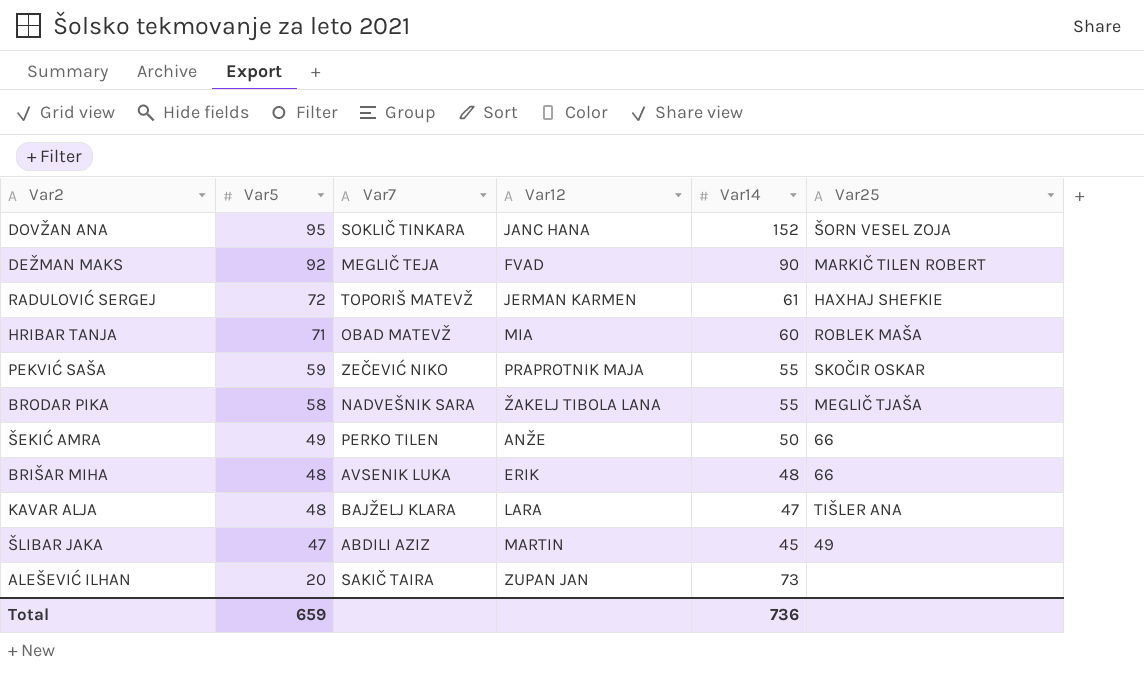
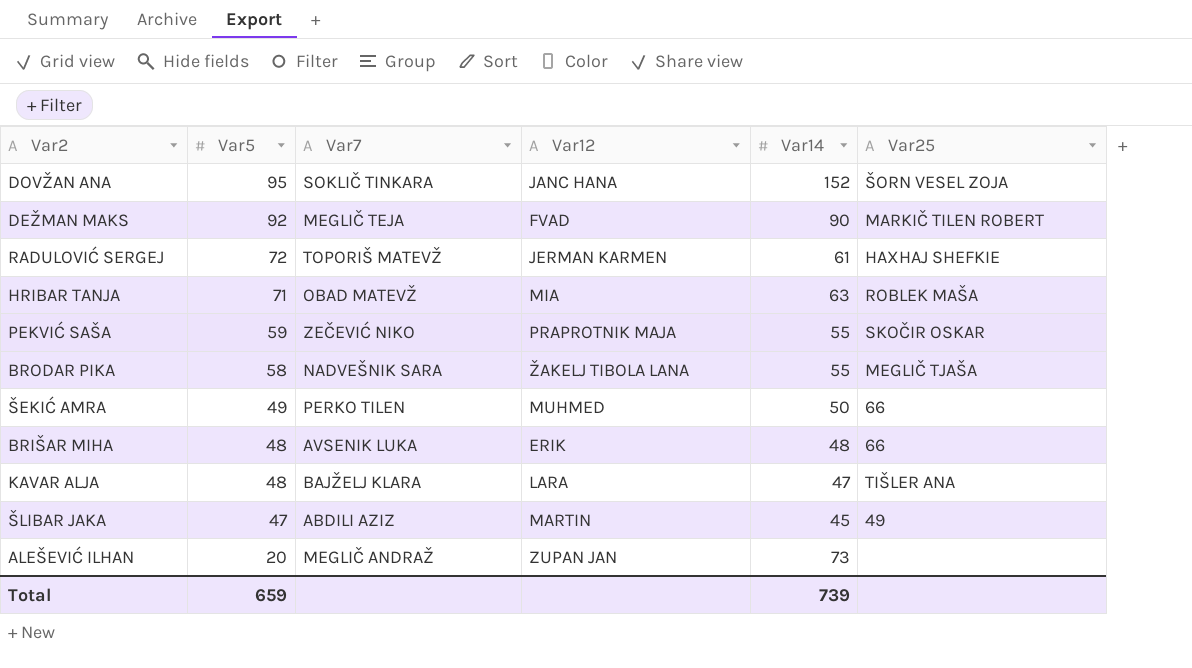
HRIBAR TANJA | Var14: 60 -> 63
ŠEKIĆ AMRA | Var12: ANŽE -> MUHMED
ALEŠEVIĆ ILHAN | Var7: SAKIČ TAIRA -> MEGLIČ ANDRAŽ
Total | Var14: 736 -> 739

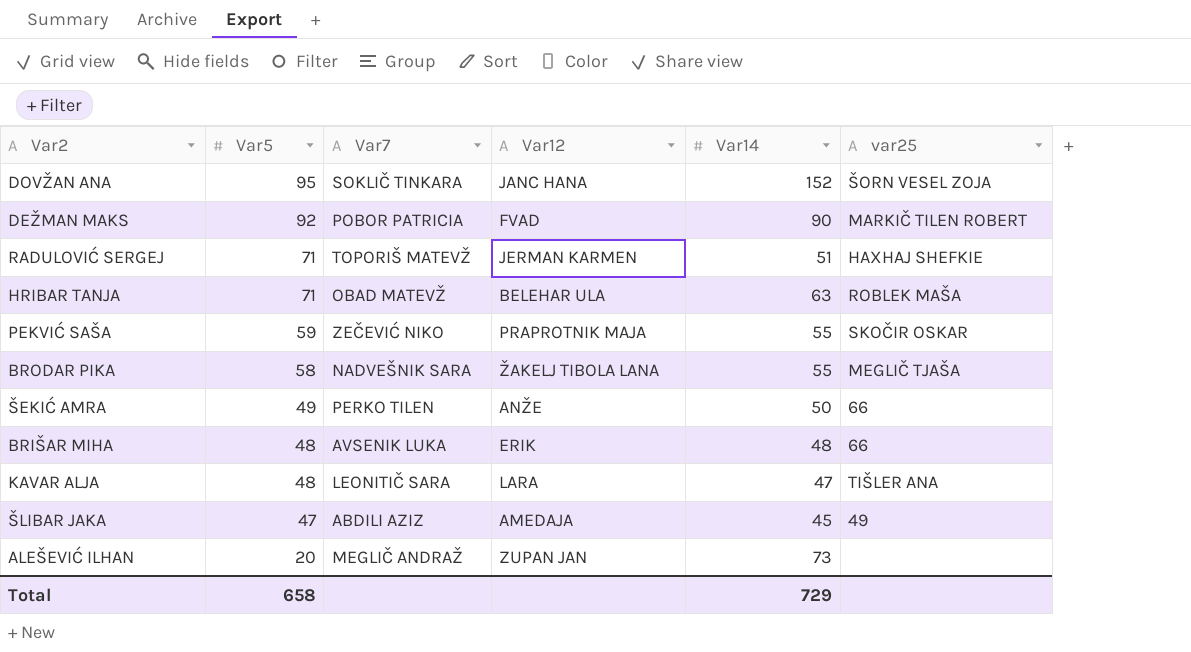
column name: Var25 -> var25
DEŽMAN MAKS | Var7: MEGLIČ TEJA -> POBOR PATRICIA
RADULOVIĆ SERGEJ | Var5: 72 -> 71
RADULOVIĆ SERGEJ | Var14: 61 -> 51
HRIBAR TANJA | Var12: MIA -> BELEHAR ULA
ŠEKIĆ AMRA | Var12: MUHMED -> ANŽE
KAVAR ALJA | Var7: BAJŽELJ KLARA -> LEONITIČ SARA
ŠLIBAR JAKA | Var12: MARTIN -> AMEDAJA
Total | Var5: 659 -> 658
Total | Var14: 739 -> 729

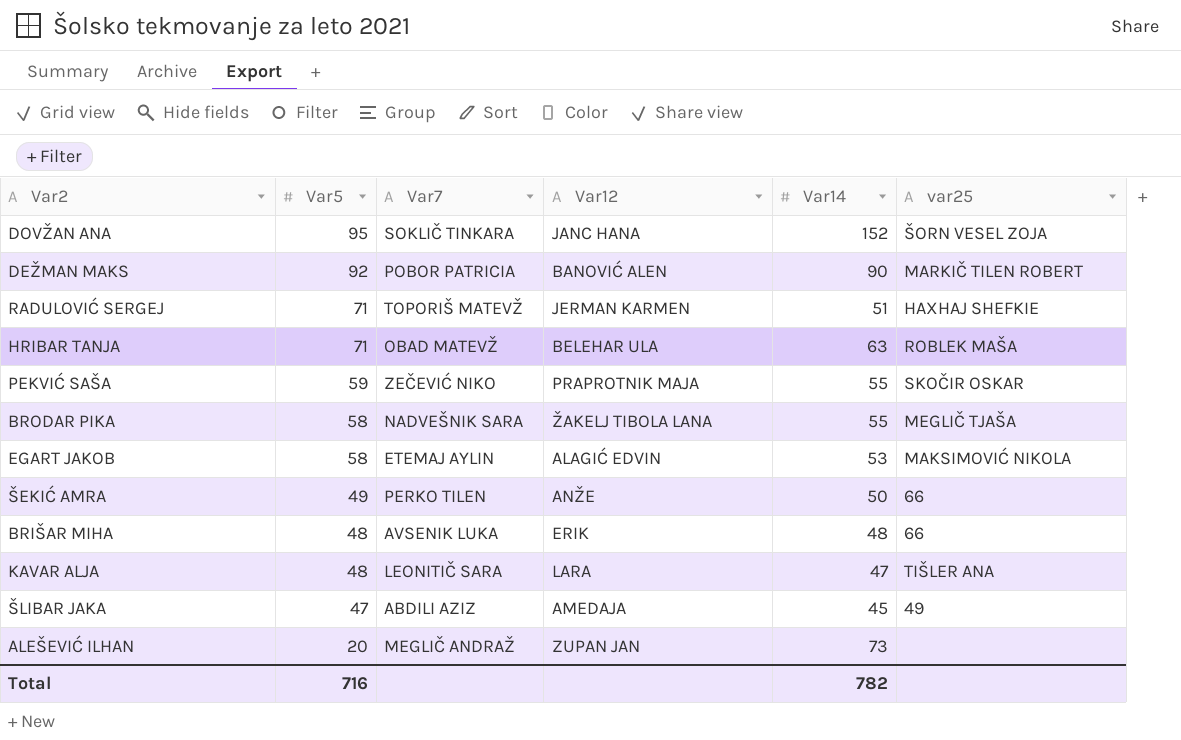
DEŽMAN MAKS | Var12: FVAD -> BANOVIĆ ALEN
row EGART JAKOB: none -> 58 | ETEMAJ AYLIN | ALAGIĆ EDVIN | 53 | MAKSIMOVIĆ NIKOLA
Total | Var5: 658 -> 716
Total | Var14: 729 -> 782

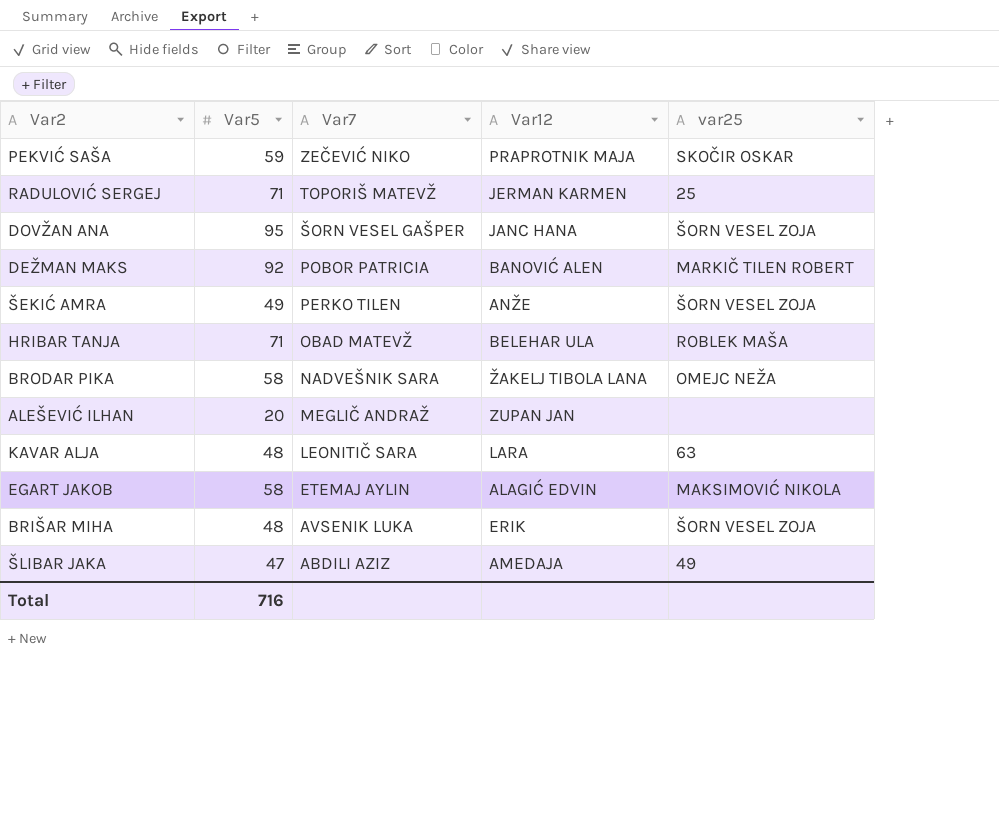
row order: Var5 descending -> Var7 descending
column Var14 | position: 5 -> none
RADULOVIĆ SERGEJ | var25: HAXHAJ SHEFKIE -> 25
DOVŽAN ANA | Var7: SOKLIČ TINKARA -> ŠORN VESEL GAŠPER
ŠEKIĆ AMRA | var25: 66 -> ŠORN VESEL ZOJA
BRODAR PIKA | var25: MEGLIČ TJAŠA -> OMEJC NEŽA
KAVAR ALJA | var25: TIŠLER ANA -> 63
BRIŠAR MIHA | var25: 66 -> ŠORN VESEL ZOJA

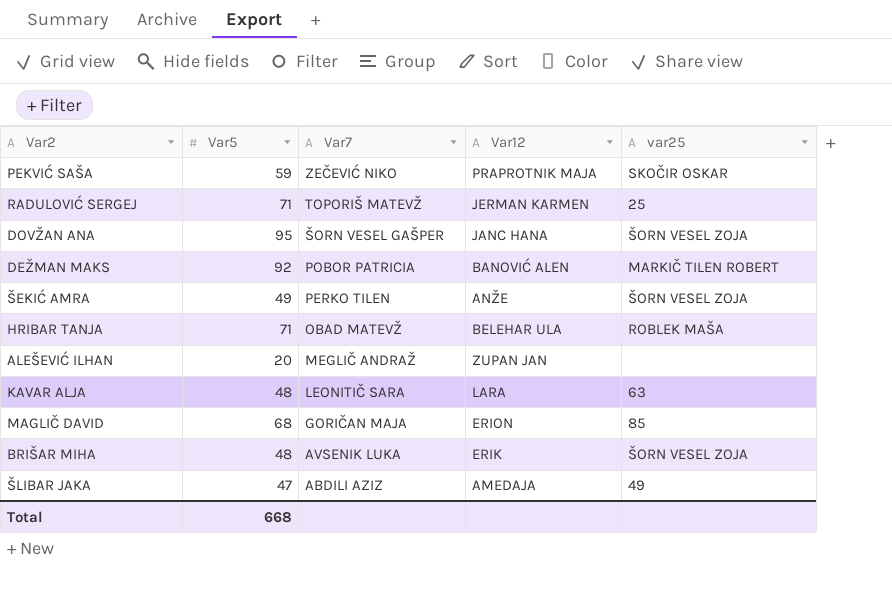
row BRODAR PIKA: 58 | NADVEŠNIK SARA | ŽAKELJ TIBOLA LANA | OMEJC NEŽA -> none
row EGART JAKOB: 58 | ETEMAJ AYLIN | ALAGIĆ EDVIN | MAKSIMOVIĆ NIKOLA -> none
row MAGLIČ DAVID: none -> 68 | GORIČAN MAJA | ERION | 85
Total | Var5: 716 -> 668

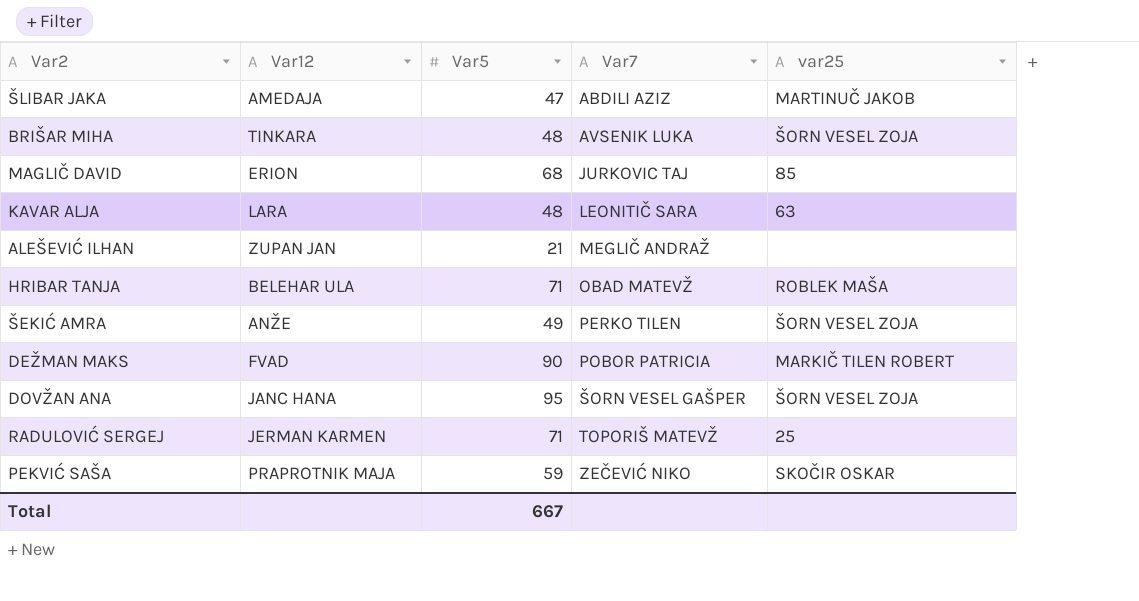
row order: Var7 descending -> Var7 ascending
column Var12 | position: 4 -> 2
ŠLIBAR JAKA | var25: 49 -> MARTINUČ JAKOB
BRIŠAR MIHA | Var12: ERIK -> TINKARA
MAGLIČ DAVID | Var7: GORIČAN MAJA -> JURKOVIC TAJ
ALEŠEVIĆ ILHAN | Var5: 20 -> 21
DEŽMAN MAKS | Var12: BANOVIĆ ALEN -> FVAD
DEŽMAN MAKS | Var5: 92 -> 90
Total | Var5: 668 -> 667

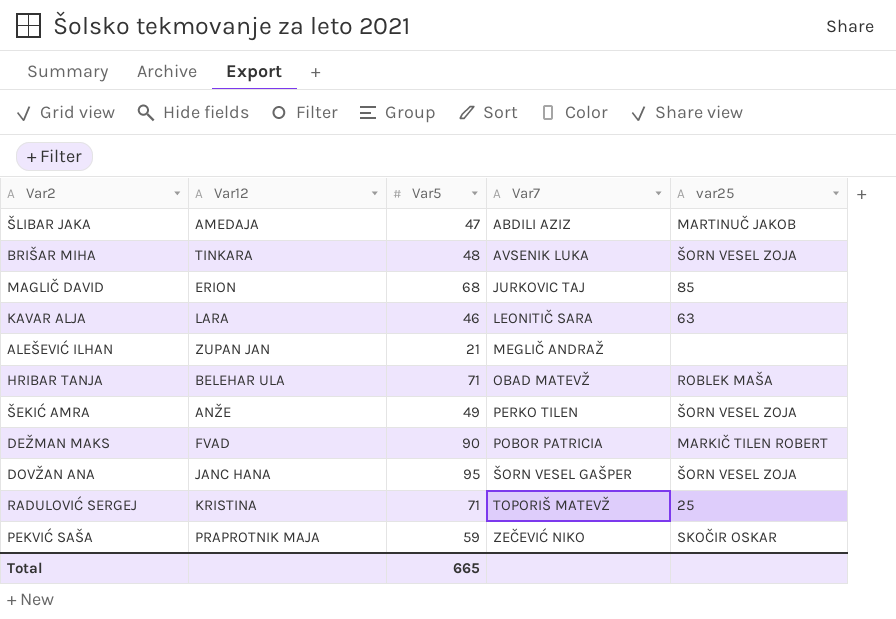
KAVAR ALJA | Var5: 48 -> 46
RADULOVIĆ SERGEJ | Var12: JERMAN KARMEN -> KRISTINA
Total | Var5: 667 -> 665

